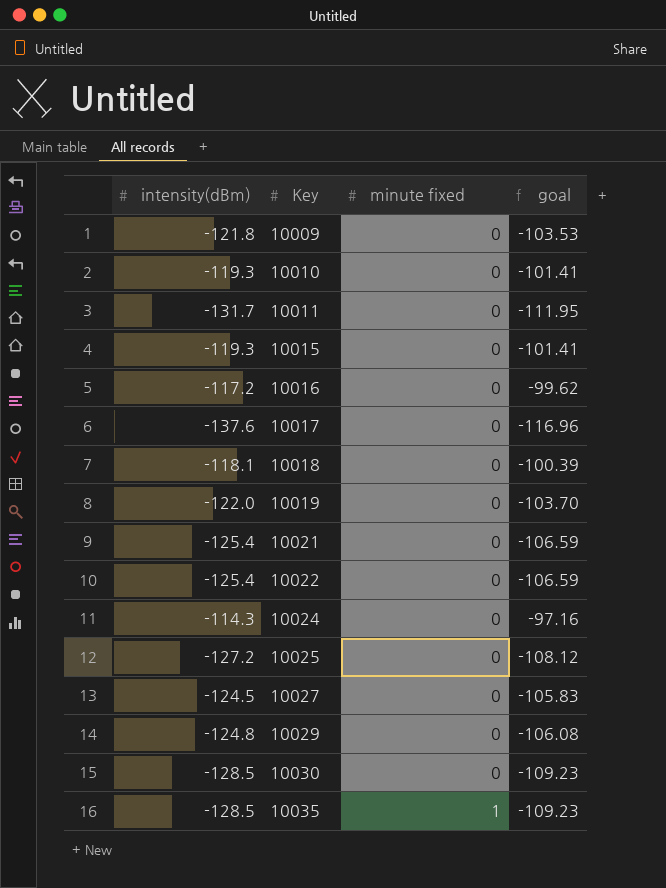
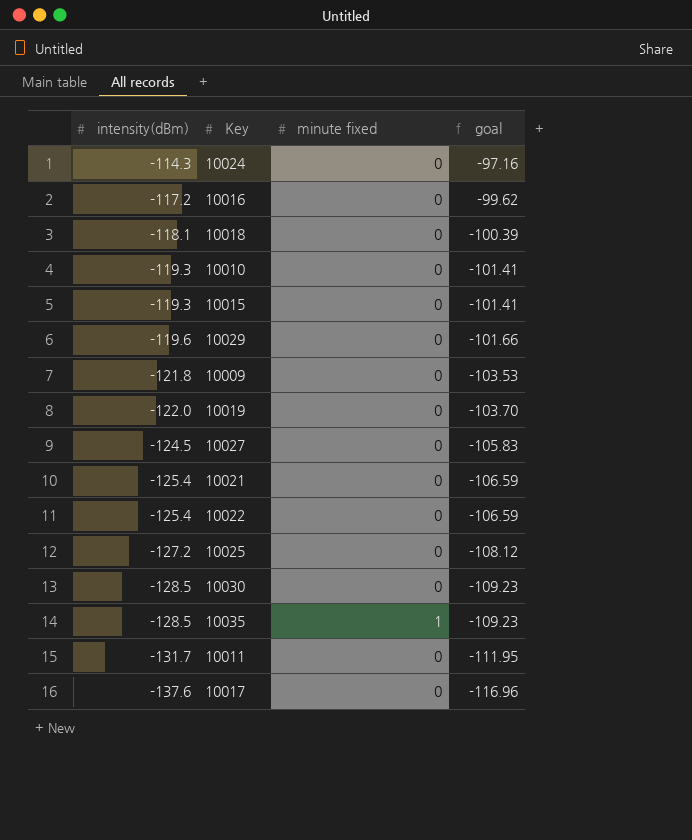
row order: Key ascending -> intensity(dBm) descending
10029 | intensity(dBm): -124.8 -> -119.6
10029 | goal: -106.08 -> -101.66

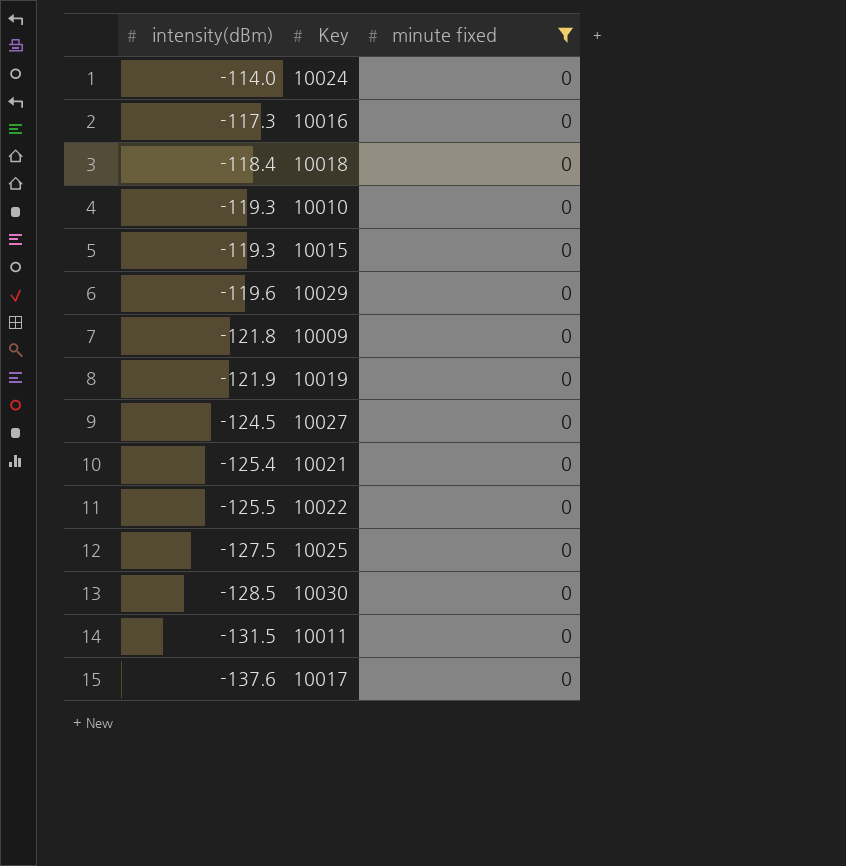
filter: none -> minute fixed = 0
column goal | formula: [intensity(dBm)] * 0.85 -> none
10024 | intensity(dBm): -114.3 -> -114.0
10016 | intensity(dBm): -117.2 -> -117.3
10018 | intensity(dBm): -118.1 -> -118.4
10019 | intensity(dBm): -122.0 -> -121.9
10022 | intensity(dBm): -125.4 -> -125.5
10025 | intensity(dBm): -127.2 -> -127.5
10011 | intensity(dBm): -131.7 -> -131.5

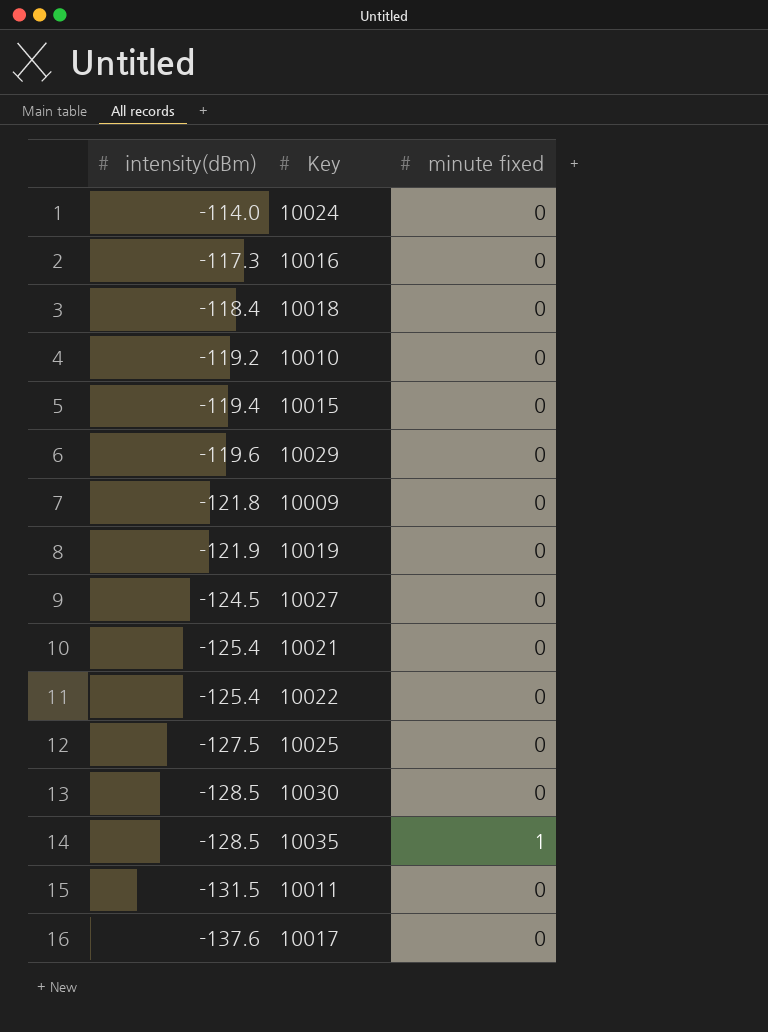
filter: minute fixed = 0 -> none
10010 | intensity(dBm): -119.3 -> -119.2
10015 | intensity(dBm): -119.3 -> -119.4
10022 | intensity(dBm): -125.5 -> -125.4

